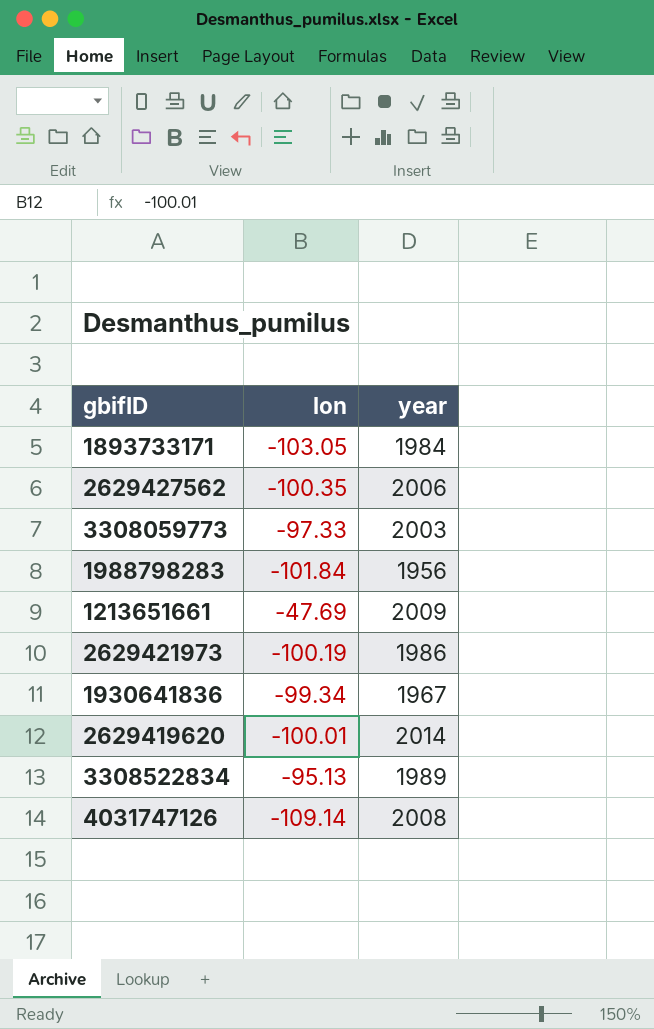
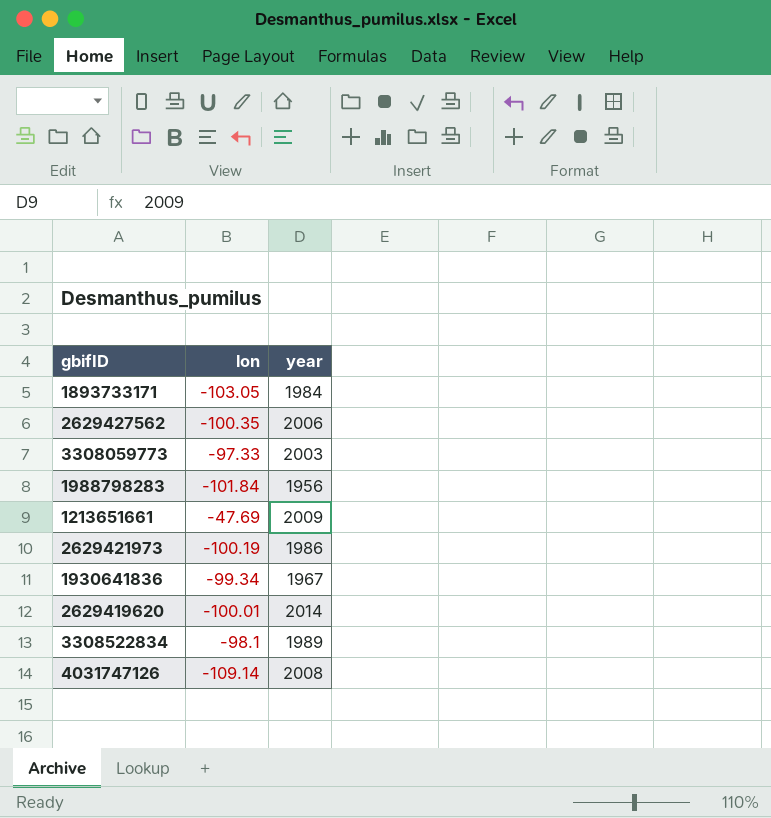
3308522834 | lon: -95.13 -> -98.1

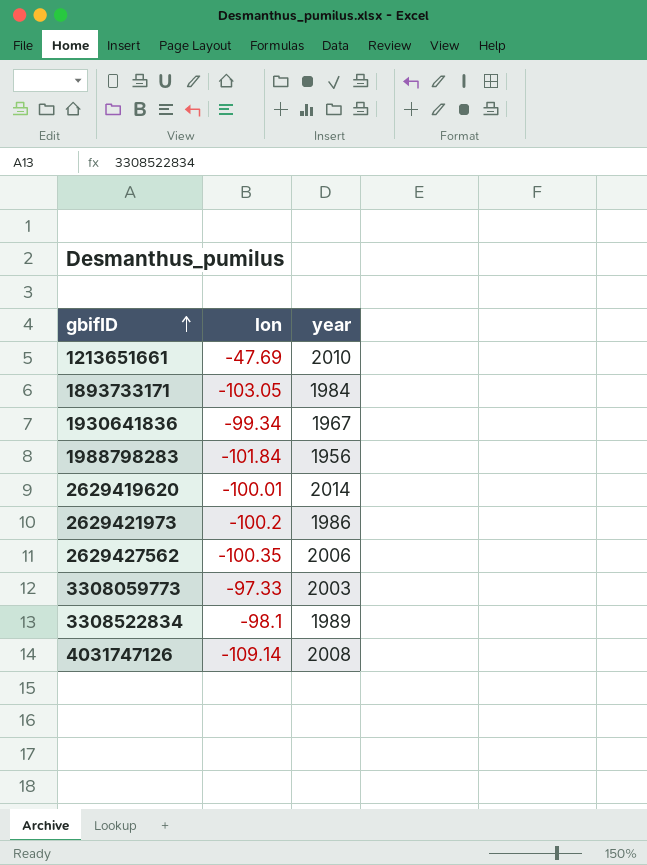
row order: none -> gbifID ascending
1213651661 | year: 2009 -> 2010
2629421973 | lon: -100.19 -> -100.2

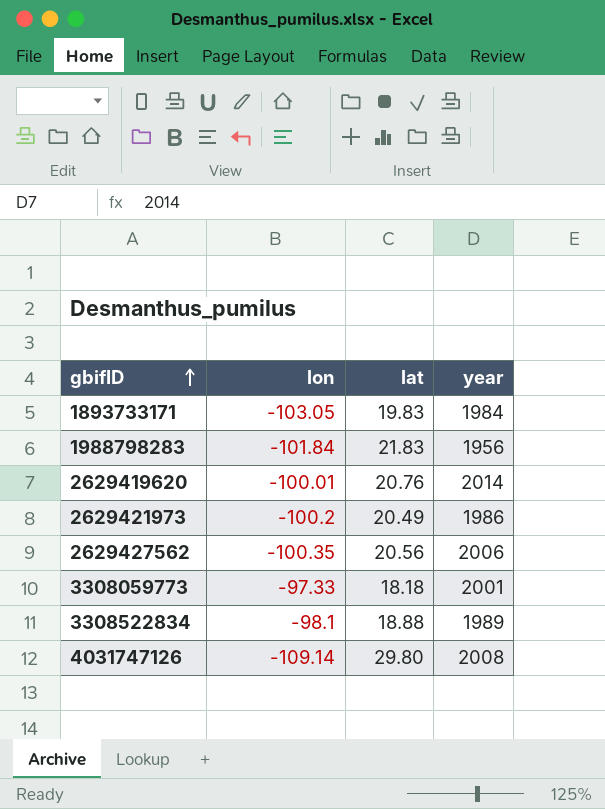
column lat | position: none -> 3
row 1213651661: -47.69 | 2010 -> none
row 1930641836: -99.34 | 1967 -> none
3308059773 | year: 2003 -> 2001

